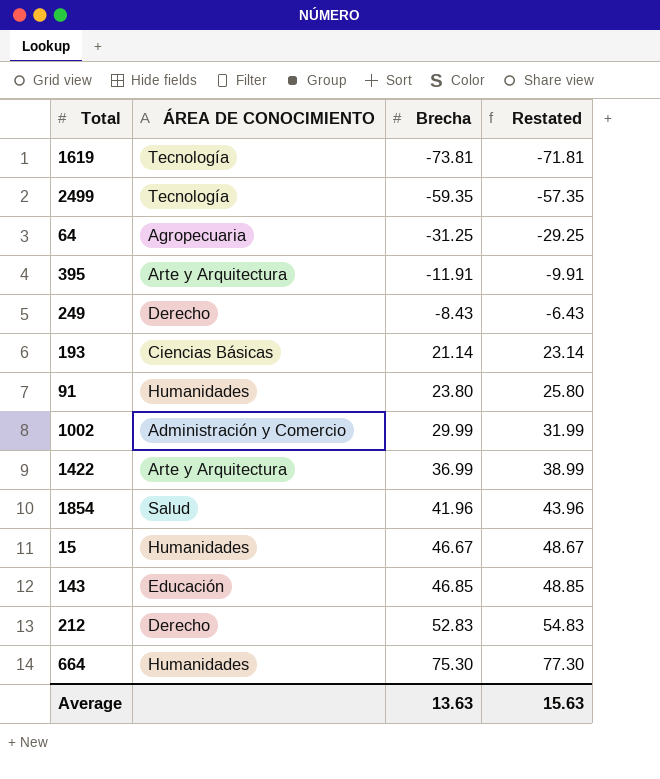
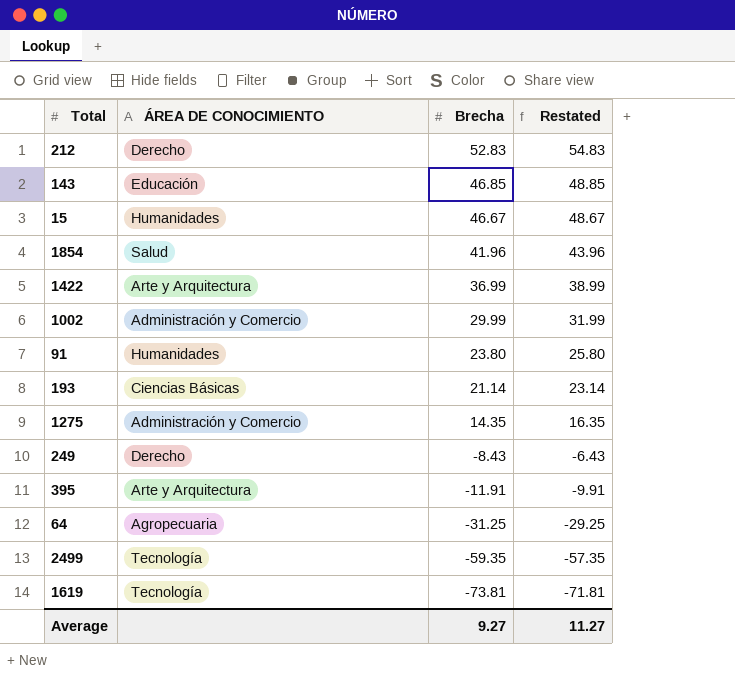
row order: Brecha ascending -> Brecha descending
row 664: Humanidades | 75.30 | 77.30 -> none
row 1275: none -> Administración y Comercio | 14.35 | 16.35
Average | Brecha: 13.63 -> 9.27
Average | Restated: 15.63 -> 11.27

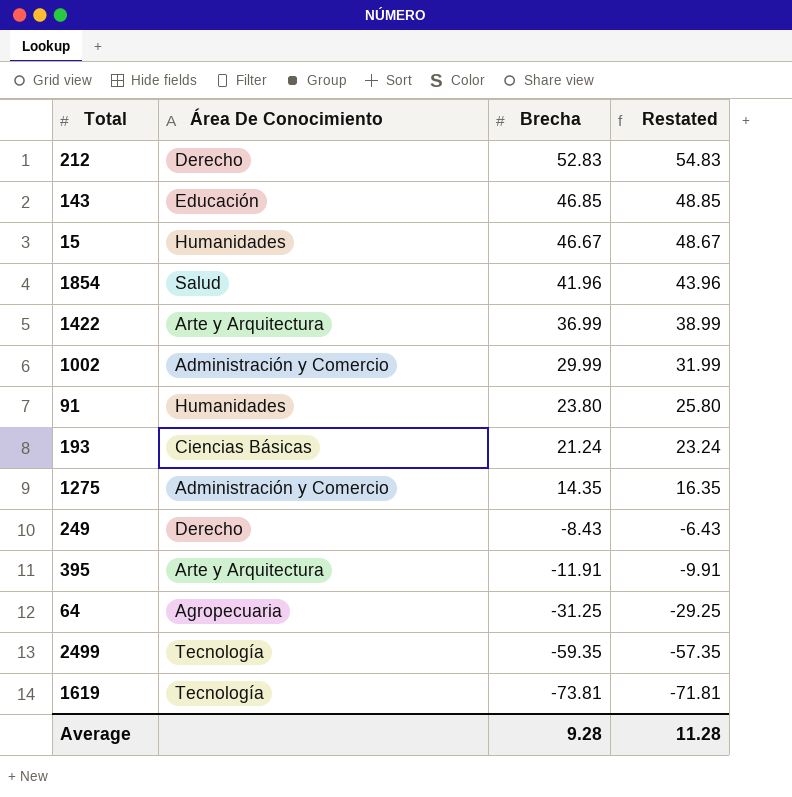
column name: ÁREA DE CONOCIMIENTO -> Área De Conocimiento
193 | Brecha: 21.14 -> 21.24
193 | Restated: 23.14 -> 23.24
Average | Brecha: 9.27 -> 9.28
Average | Restated: 11.27 -> 11.28

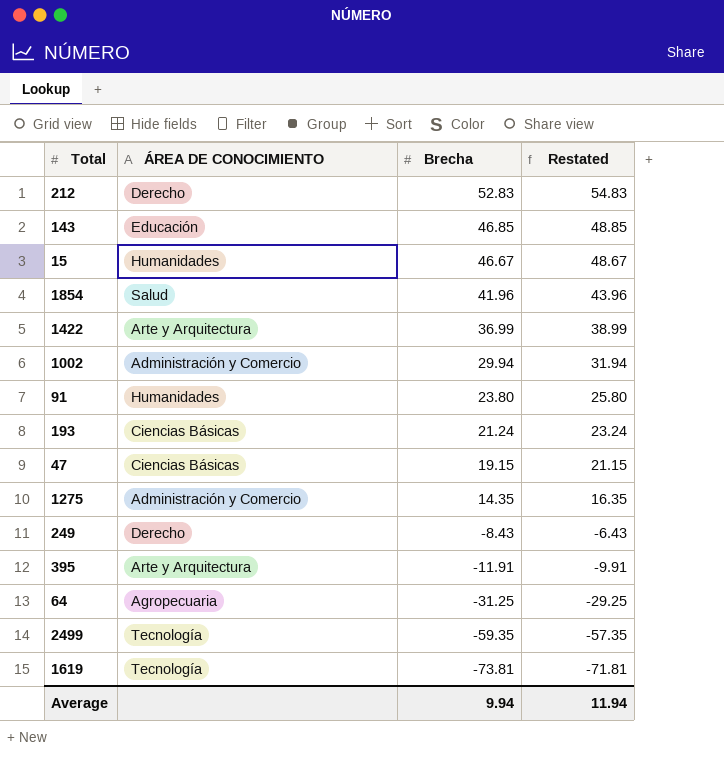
column name: Área De Conocimiento -> ÁREA DE CONOCIMIENTO
1002 | Brecha: 29.99 -> 29.94
1002 | Restated: 31.99 -> 31.94
row 47: none -> Ciencias Básicas | 19.15 | 21.15
Average | Brecha: 9.28 -> 9.94
Average | Restated: 11.28 -> 11.94

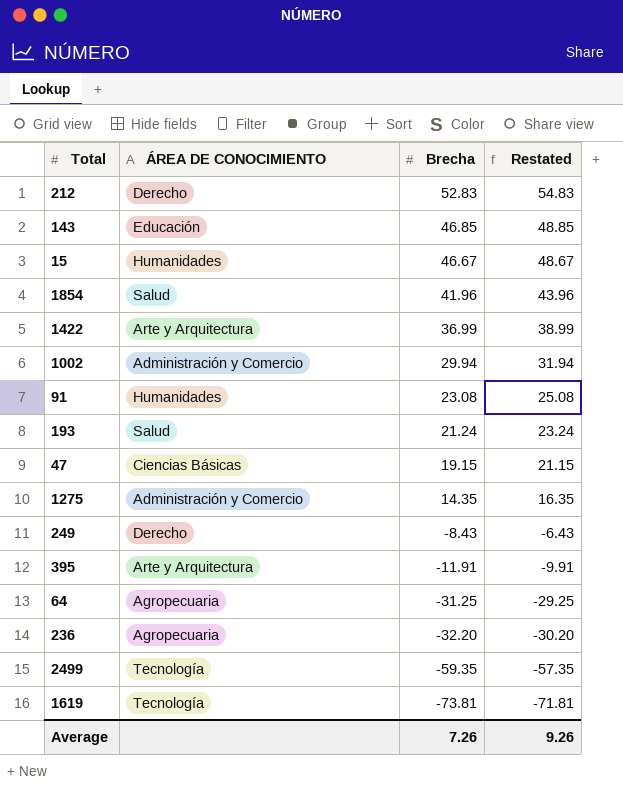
91 | Brecha: 23.80 -> 23.08
91 | Restated: 25.80 -> 25.08
193 | ÁREA DE CONOCIMIENTO: Ciencias Básicas -> Salud
row 236: none -> Agropecuaria | -32.20 | -30.20
Average | Brecha: 9.94 -> 7.26
Average | Restated: 11.94 -> 9.26

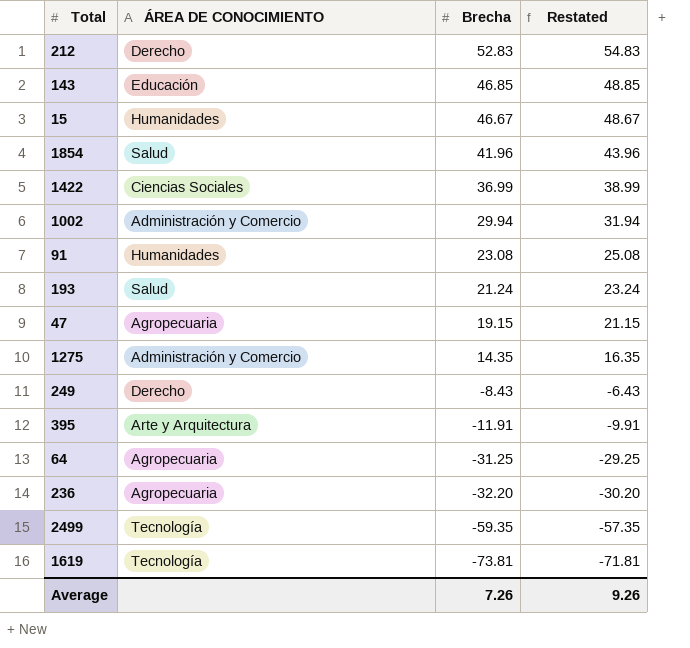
1422 | ÁREA DE CONOCIMIENTO: Arte y Arquitectura -> Ciencias Sociales
47 | ÁREA DE CONOCIMIENTO: Ciencias Básicas -> Agropecuaria

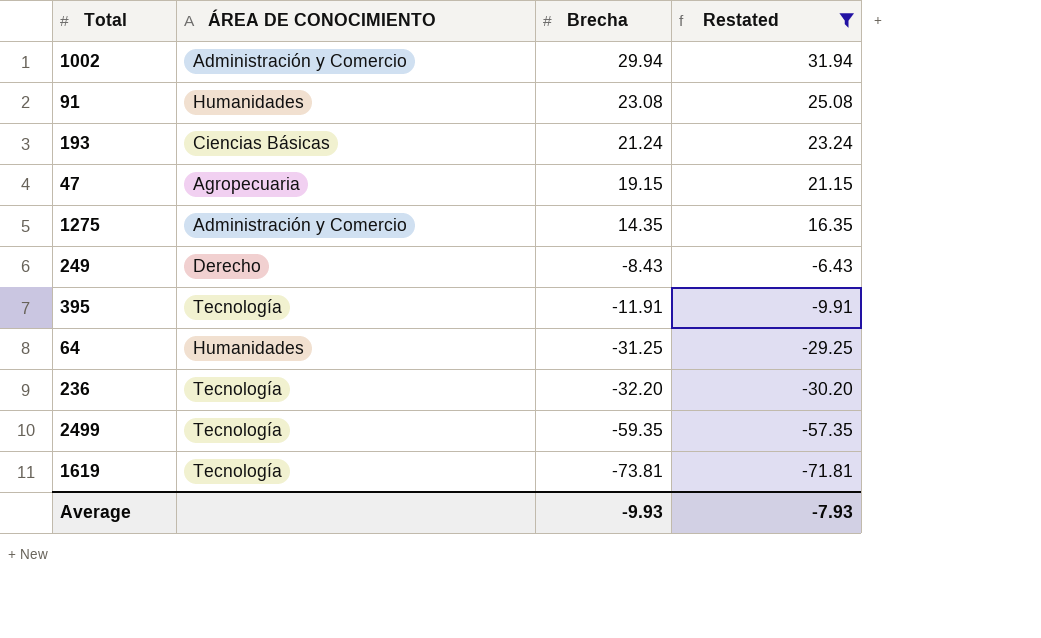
filter: none -> Restated <= 31.94
193 | ÁREA DE CONOCIMIENTO: Salud -> Ciencias Básicas
395 | ÁREA DE CONOCIMIENTO: Arte y Arquitectura -> Tecnología
64 | ÁREA DE CONOCIMIENTO: Agropecuaria -> Humanidades
236 | ÁREA DE CONOCIMIENTO: Agropecuaria -> Tecnología
Average | Brecha: 7.26 -> -9.93
Average | Restated: 9.26 -> -7.93

